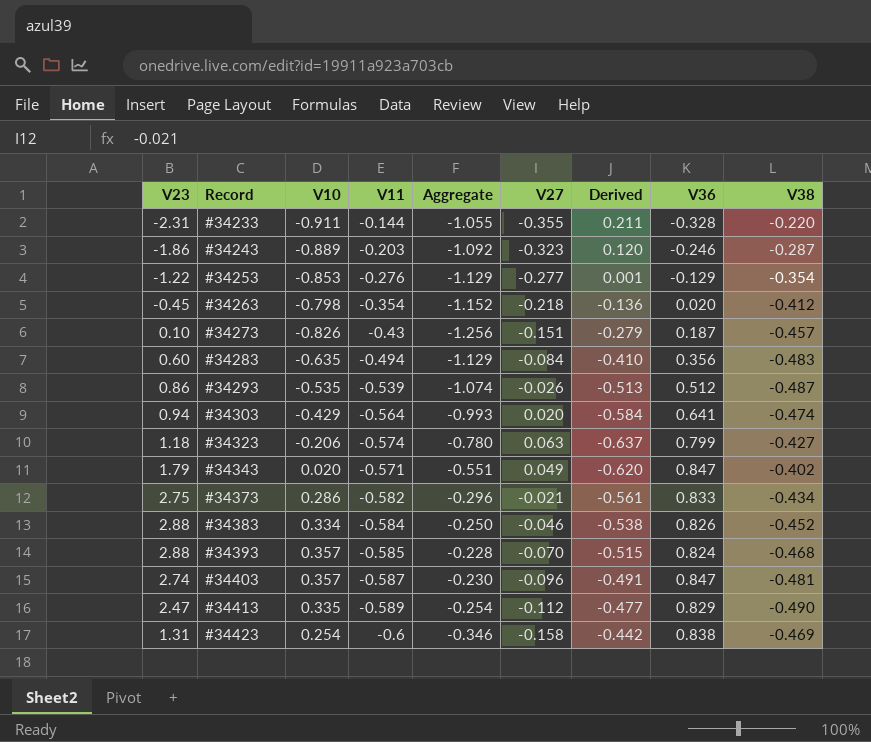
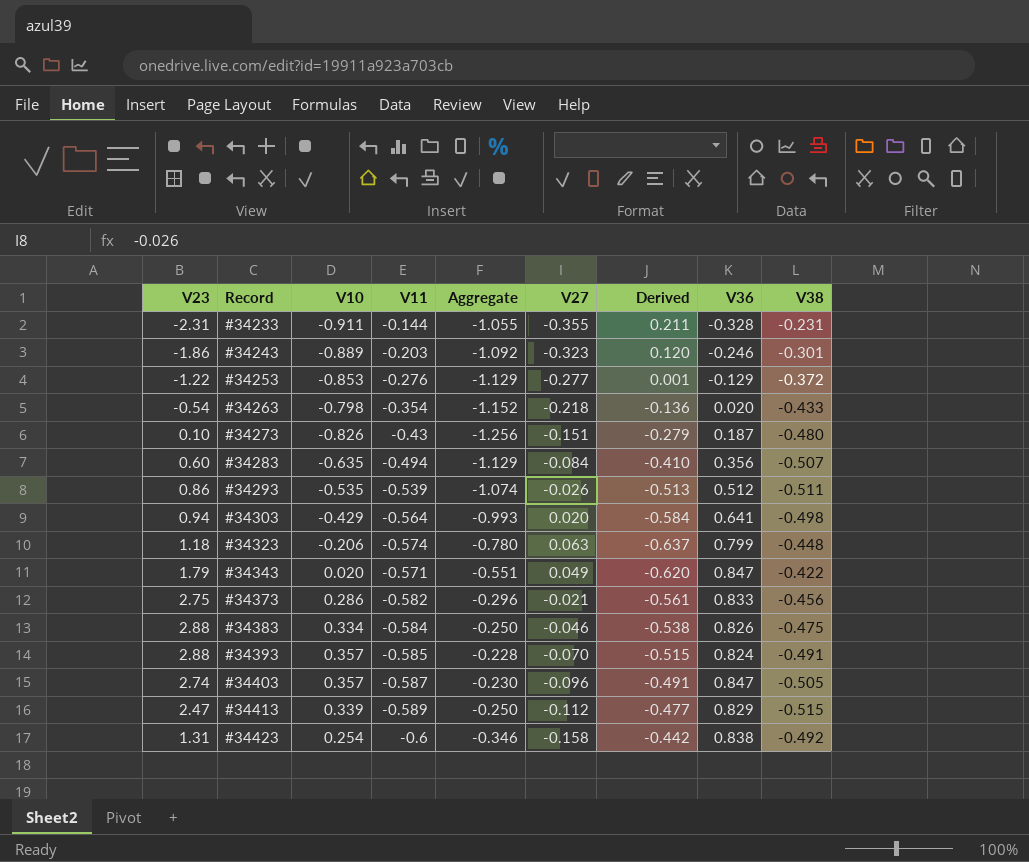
#34233 | V38: -0.220 -> -0.231
#34243 | V38: -0.287 -> -0.301
#34253 | V38: -0.354 -> -0.372
#34263 | V23: -0.45 -> -0.54
#34263 | V38: -0.412 -> -0.433
#34273 | V38: -0.457 -> -0.480
#34283 | V38: -0.483 -> -0.507
#34293 | V38: -0.487 -> -0.511
#34303 | V38: -0.474 -> -0.498
#34323 | V38: -0.427 -> -0.448
#34343 | V38: -0.402 -> -0.422
#34373 | V38: -0.434 -> -0.456
#34383 | V38: -0.452 -> -0.475
#34393 | V38: -0.468 -> -0.491
#34403 | V38: -0.481 -> -0.505
#34413 | V10: 0.335 -> 0.339
#34413 | Aggregate: -0.254 -> -0.250
#34413 | V38: -0.490 -> -0.515
#34423 | V38: -0.469 -> -0.492

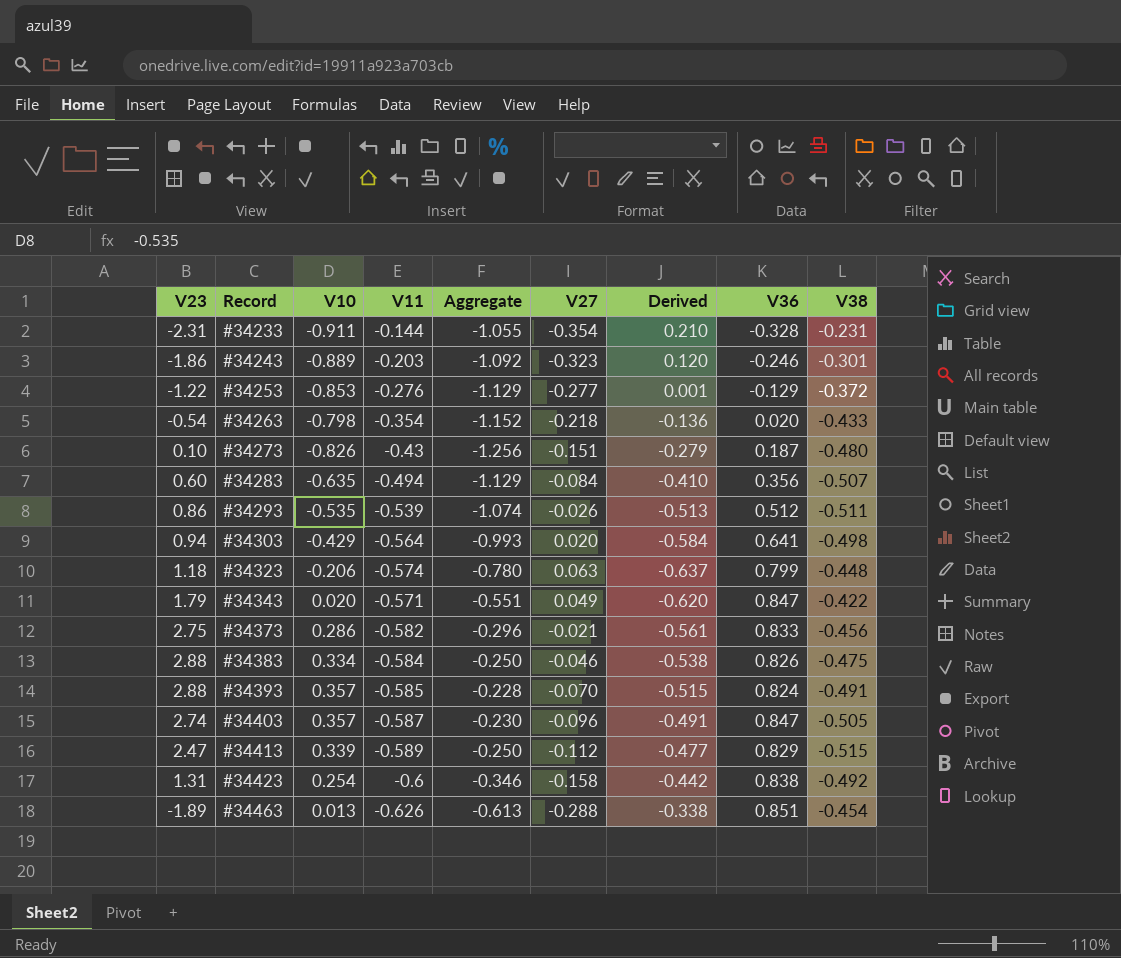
#34233 | V27: -0.355 -> -0.354
#34233 | Derived: 0.211 -> 0.210
row #34463: none -> -1.89 | 0.013 | -0.626 | -0.613 | -0.288 | -0.338 | 0.851 | -0.454

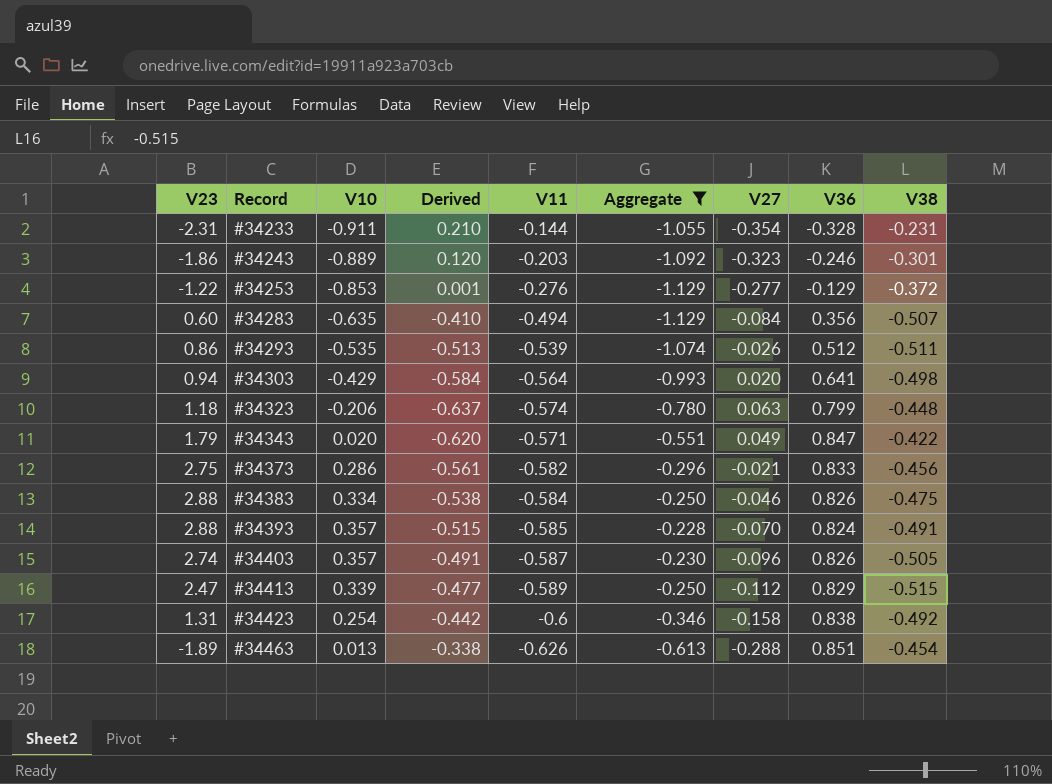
filter: none -> Aggregate >= -1.129
column Derived | position: 7 -> 4
#34403 | V36: 0.847 -> 0.826

